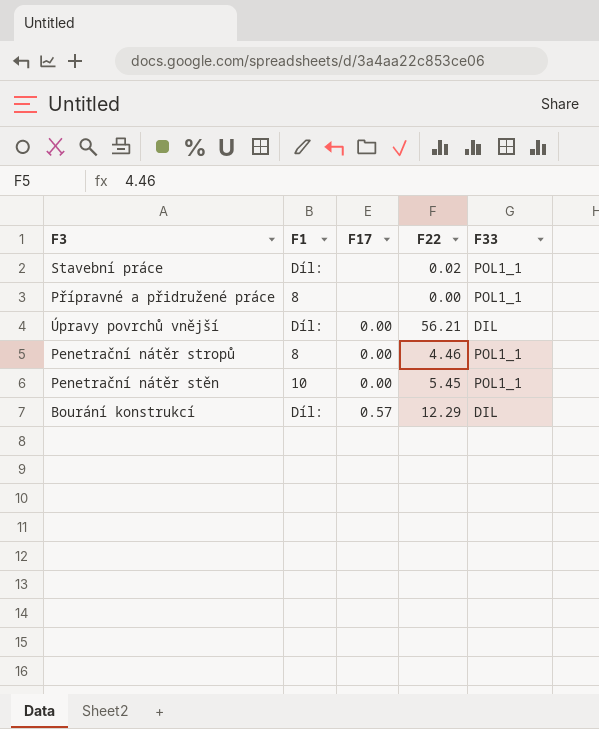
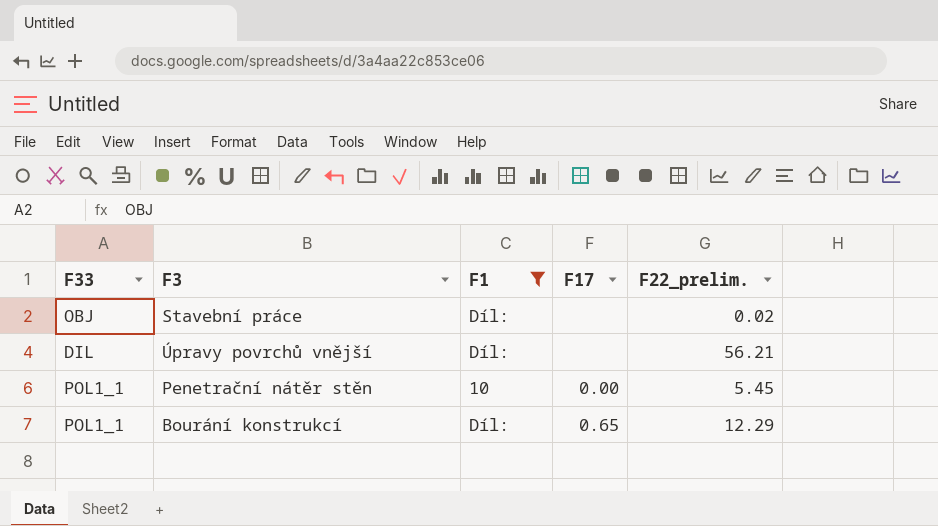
filter: none -> F1 != 8
column F33 | position: 5 -> 1
column name: F22 -> F22_prelim.
Stavební práce | F33: POL1_1 -> OBJ
Úpravy povrchů vnější | F17: 0.00 -> none
Bourání konstrukcí | F33: DIL -> POL1_1
Bourání konstrukcí | F17: 0.57 -> 0.65

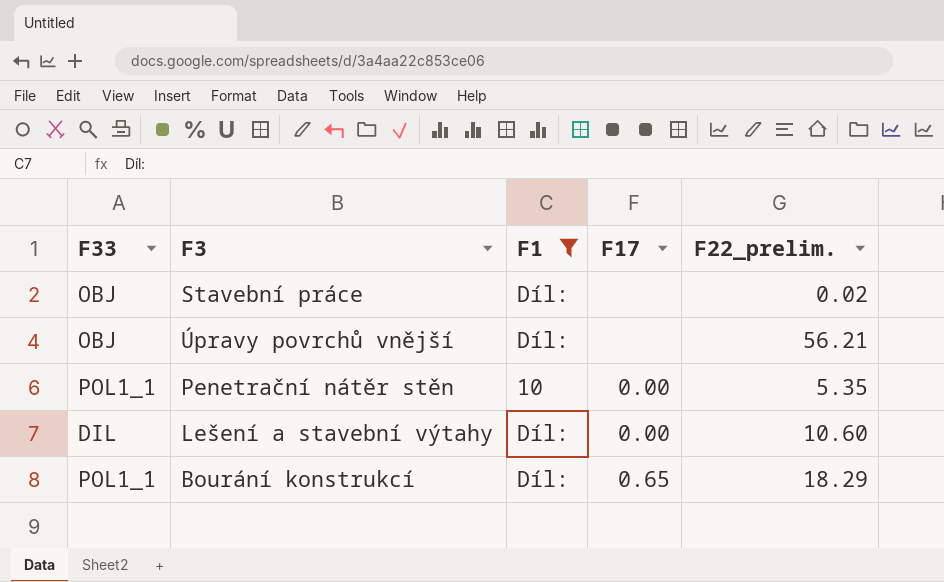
Úpravy povrchů vnější | F33: DIL -> OBJ
Penetrační nátěr stěn | F22_prelim.: 5.45 -> 5.35
row Lešení a stavební výtahy: none -> DIL | Díl: | 0.00 | 10.60
Bourání konstrukcí | F22_prelim.: 12.29 -> 18.29

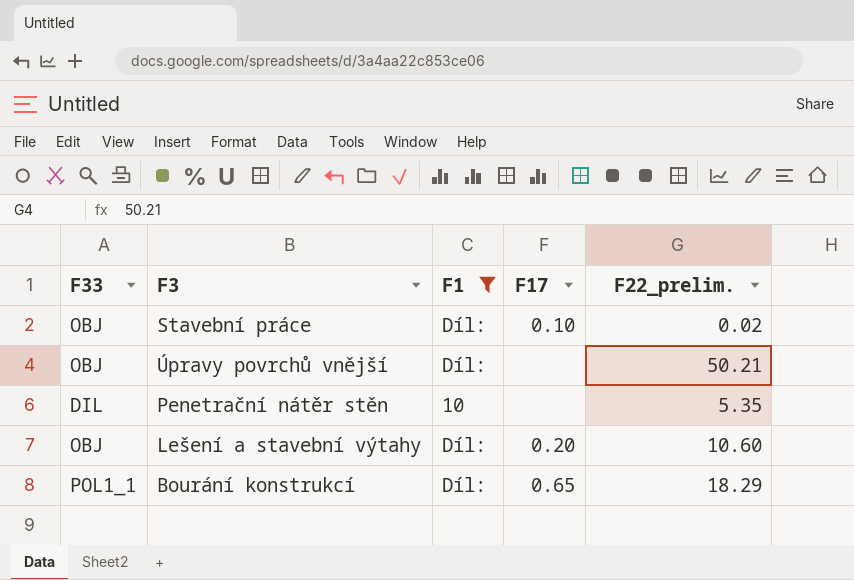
Stavební práce | F17: none -> 0.10
Úpravy povrchů vnější | F22_prelim.: 56.21 -> 50.21
Penetrační nátěr stěn | F33: POL1_1 -> DIL
Penetrační nátěr stěn | F17: 0.00 -> none
Lešení a stavební výtahy | F33: DIL -> OBJ
Lešení a stavební výtahy | F17: 0.00 -> 0.20

